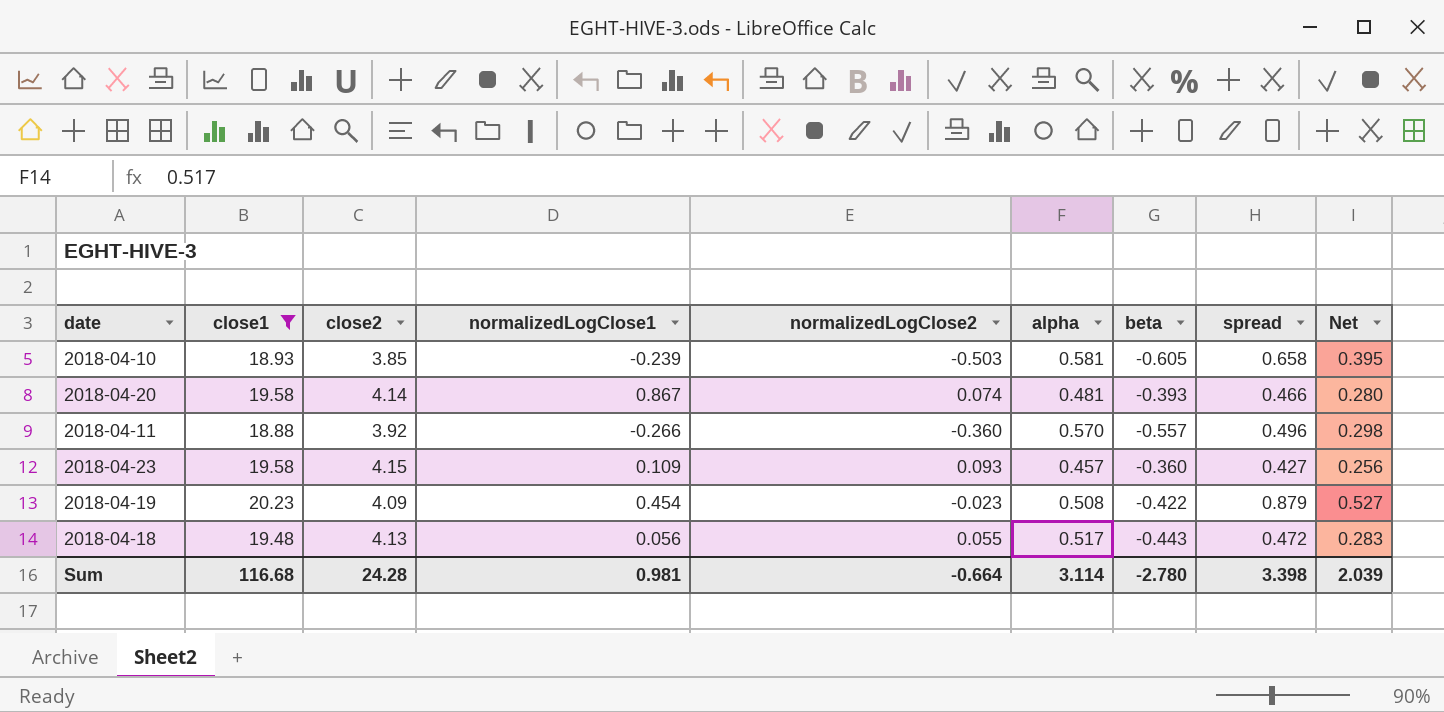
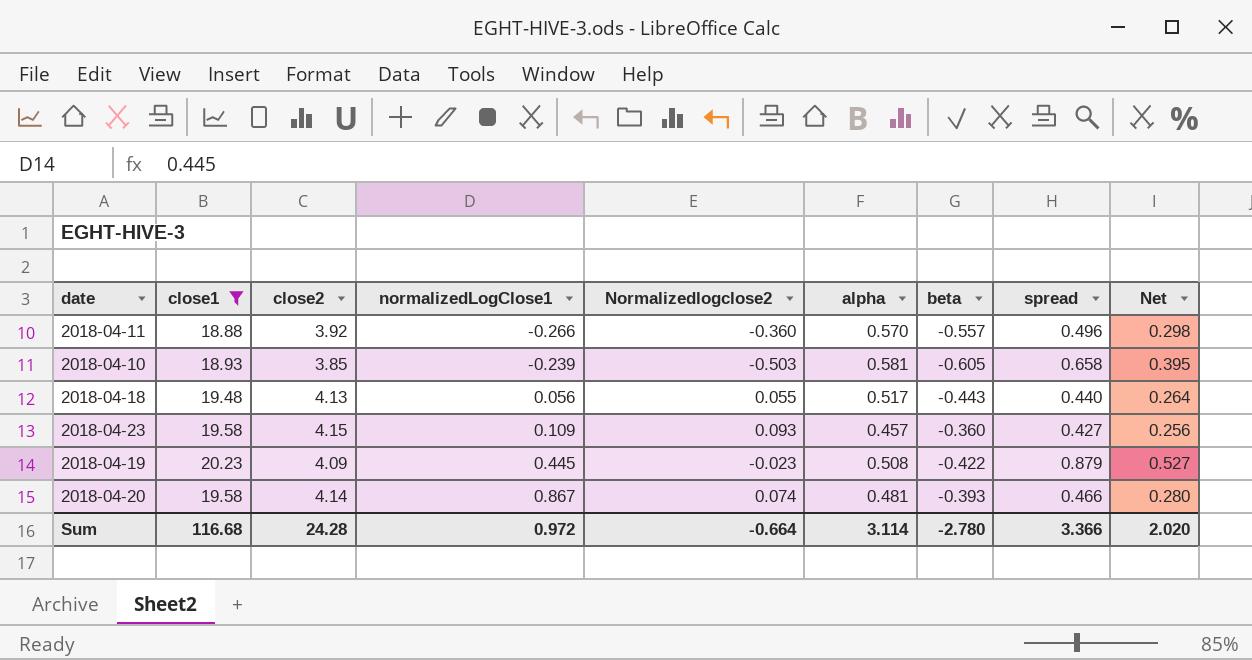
row order: none -> normalizedLogClose1 ascending
column name: normalizedLogClose2 -> Normalizedlogclose2
2018-04-18 | spread: 0.472 -> 0.440
2018-04-18 | Net: 0.283 -> 0.264
2018-04-19 | normalizedLogClose1: 0.454 -> 0.445
Sum | normalizedLogClose1: 0.981 -> 0.972
Sum | spread: 3.398 -> 3.366
Sum | Net: 2.039 -> 2.020

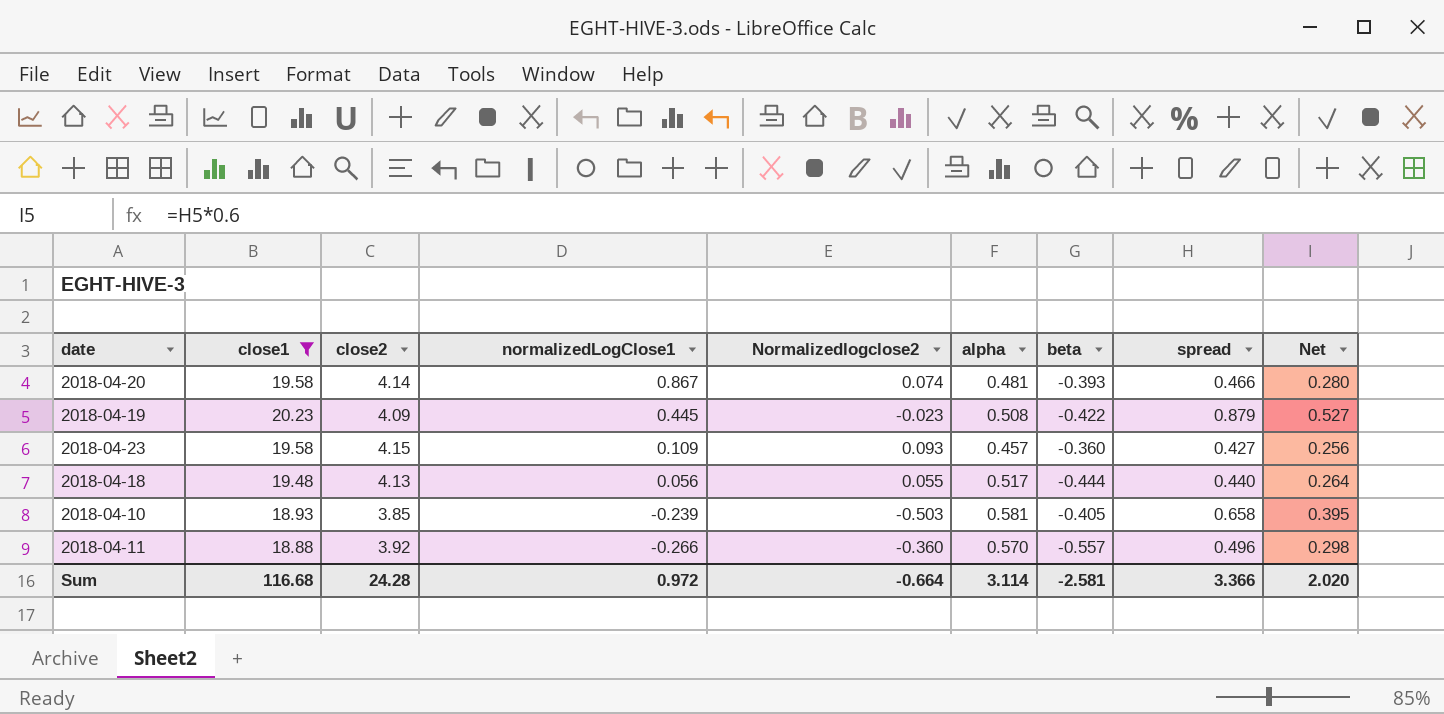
row order: normalizedLogClose1 ascending -> normalizedLogClose1 descending
2018-04-18 | beta: -0.443 -> -0.444
2018-04-10 | beta: -0.605 -> -0.405
Sum | beta: -2.780 -> -2.581

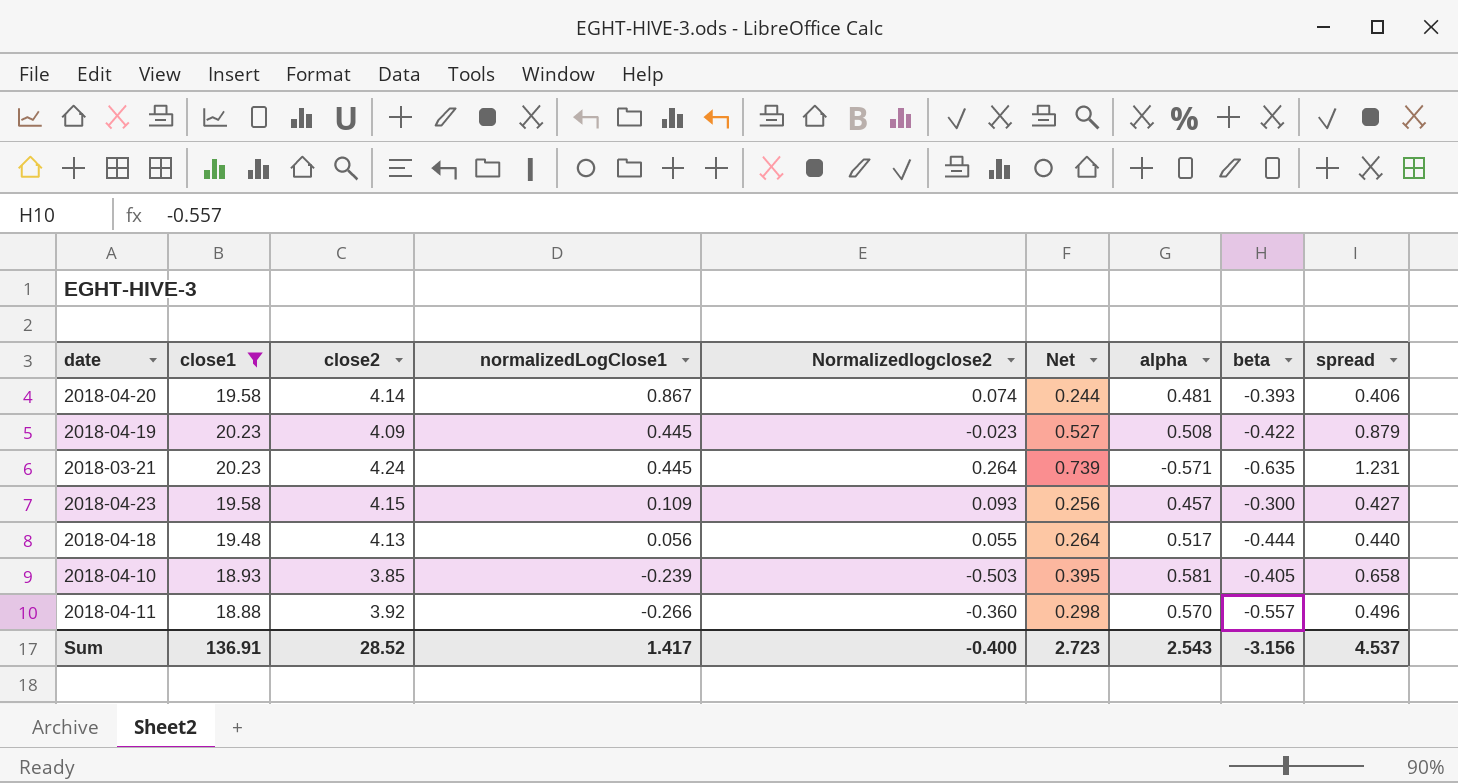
column Net | position: 9 -> 6
2018-04-20 | Net: 0.280 -> 0.244
2018-04-20 | spread: 0.466 -> 0.406
row 2018-03-21: none -> 20.23 | 4.24 | 0.445 | 0.264 | 0.739 | -0.571 | -0.635 | 1.231
2018-04-23 | beta: -0.360 -> -0.300
Sum | close1: 116.68 -> 136.91
Sum | close2: 24.28 -> 28.52
Sum | normalizedLogClose1: 0.972 -> 1.417
Sum | Normalizedlogclose2: -0.664 -> -0.400
Sum | Net: 2.020 -> 2.723
Sum | alpha: 3.114 -> 2.543
Sum | beta: -2.581 -> -3.156
Sum | spread: 3.366 -> 4.537

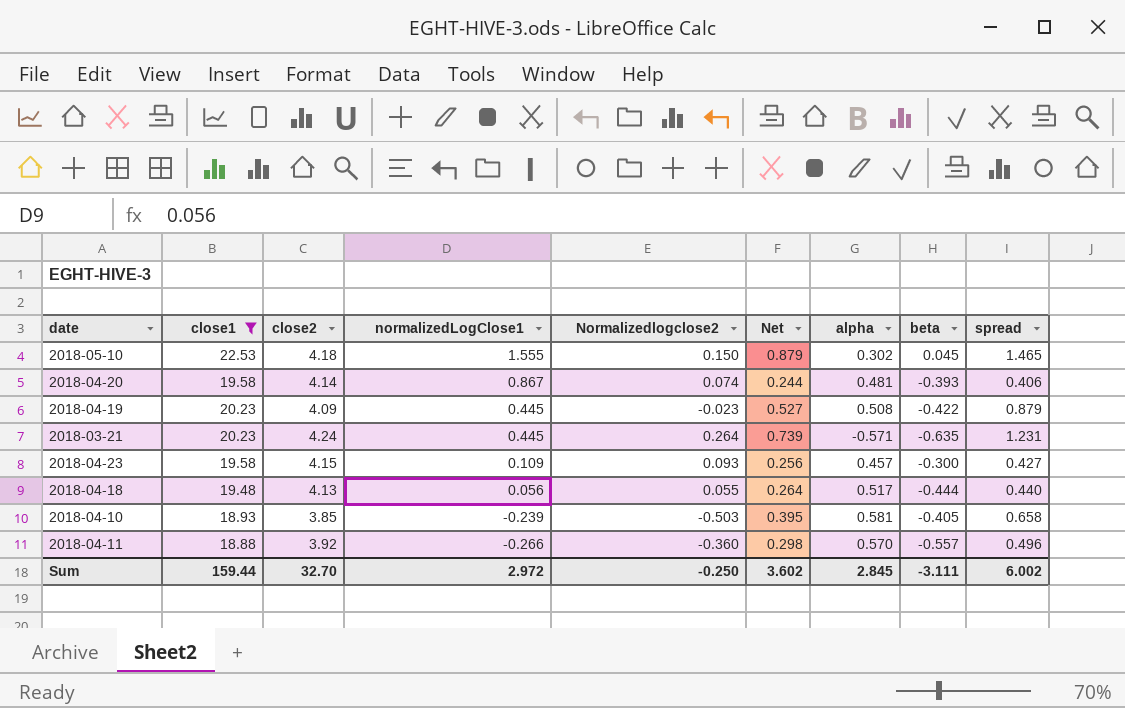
row 2018-05-10: none -> 22.53 | 4.18 | 1.555 | 0.150 | 0.879 | 0.302 | 0.045 | 1.465
Sum | close1: 136.91 -> 159.44
Sum | close2: 28.52 -> 32.70
Sum | normalizedLogClose1: 1.417 -> 2.972
Sum | Normalizedlogclose2: -0.400 -> -0.250
Sum | Net: 2.723 -> 3.602
Sum | alpha: 2.543 -> 2.845
Sum | beta: -3.156 -> -3.111
Sum | spread: 4.537 -> 6.002

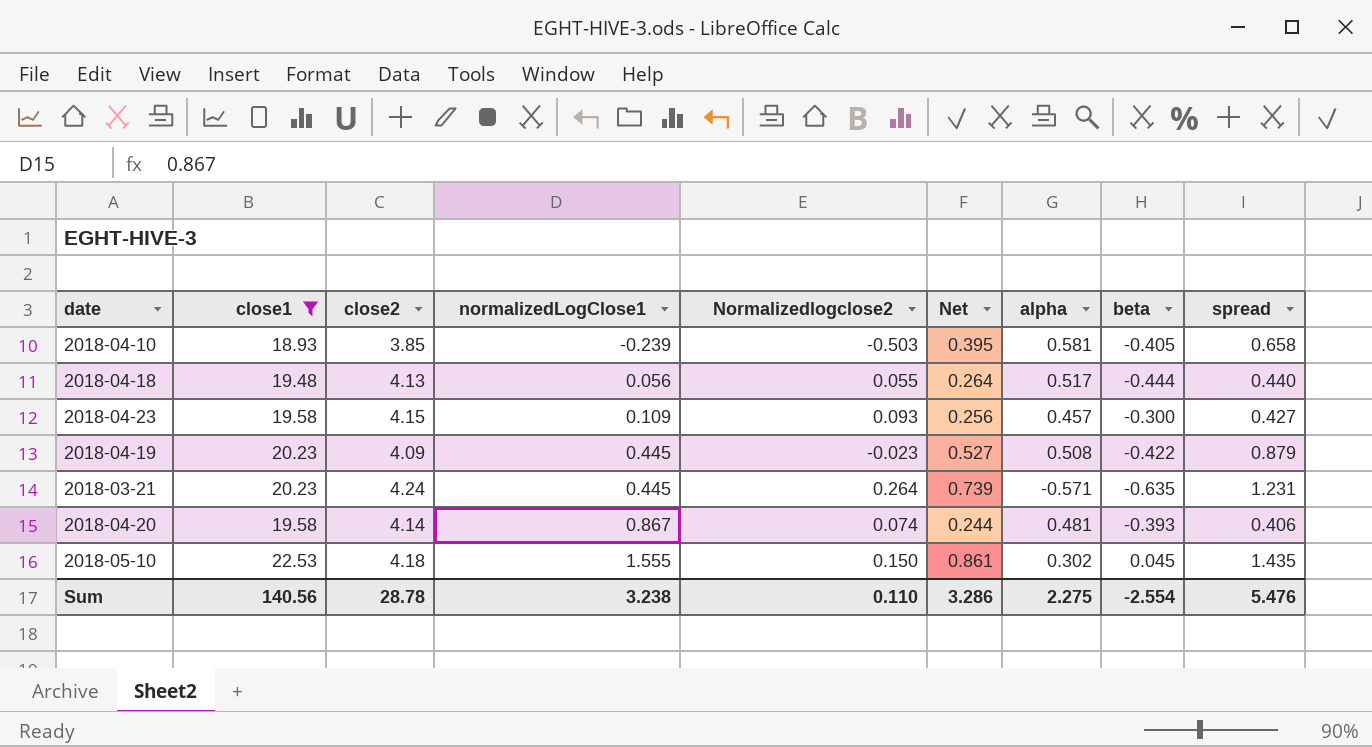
row order: normalizedLogClose1 descending -> normalizedLogClose1 ascending
row 2018-04-11: 18.88 | 3.92 | -0.266 | -0.360 | 0.298 | 0.570 | -0.557 | 0.496 -> none
2018-05-10 | Net: 0.879 -> 0.861
2018-05-10 | spread: 1.465 -> 1.435
Sum | close1: 159.44 -> 140.56
Sum | close2: 32.70 -> 28.78
Sum | normalizedLogClose1: 2.972 -> 3.238
Sum | Normalizedlogclose2: -0.250 -> 0.110
Sum | Net: 3.602 -> 3.286
Sum | alpha: 2.845 -> 2.275
Sum | beta: -3.111 -> -2.554
Sum | spread: 6.002 -> 5.476

